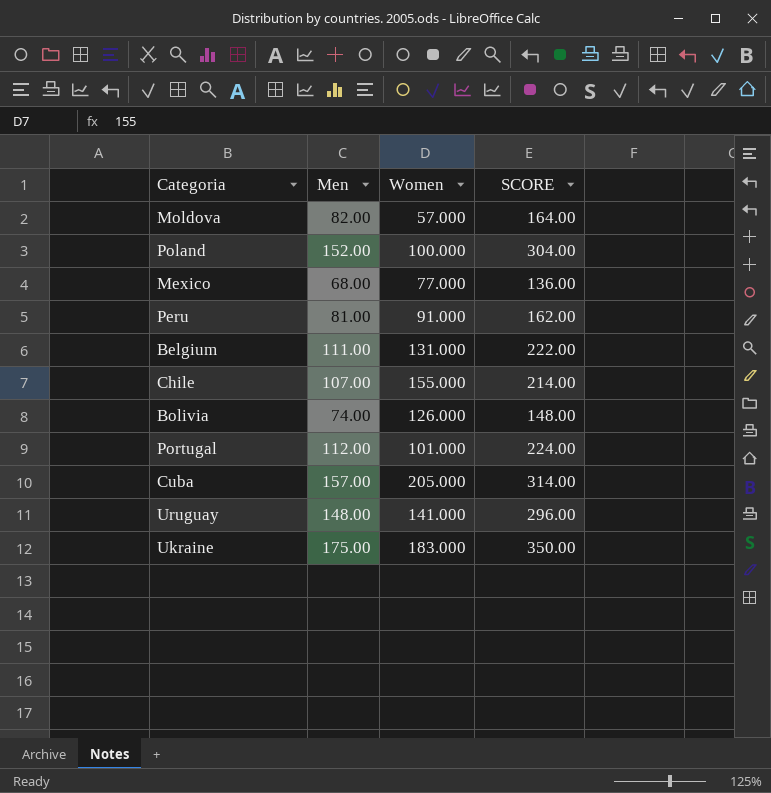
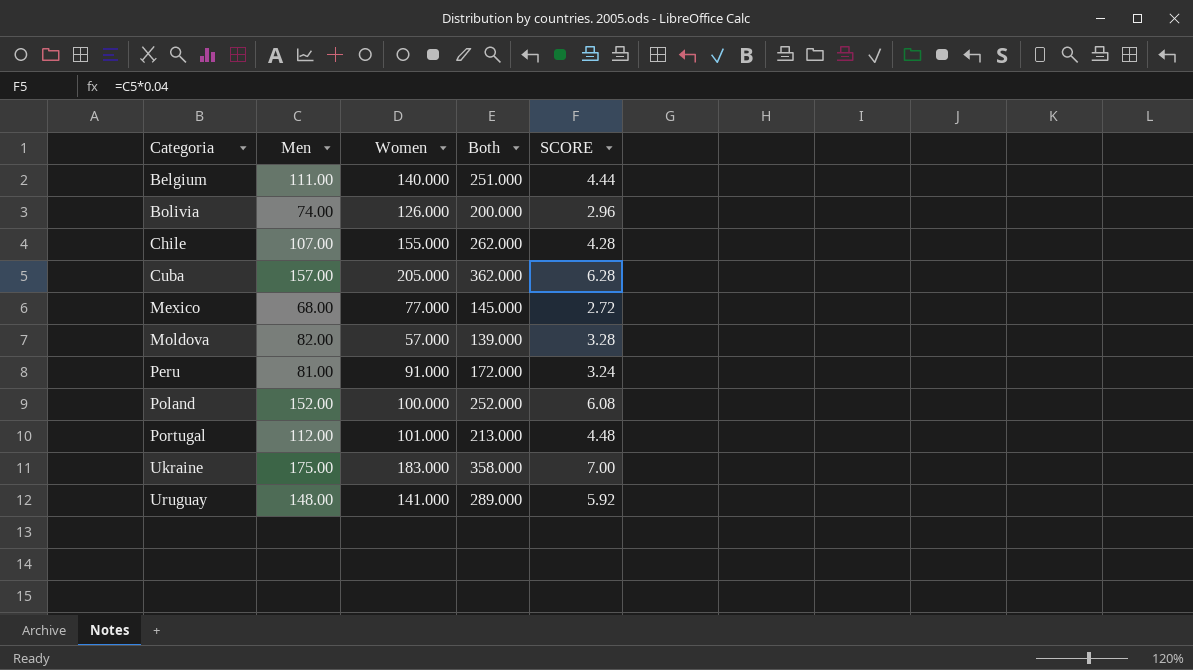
row order: none -> Categoria ascending
column Both | formula: none -> [Men] + [Women]
column SCORE | formula: [Men] * 2 -> [Men] * 0.04
Belgium | Women: 131.000 -> 140.000

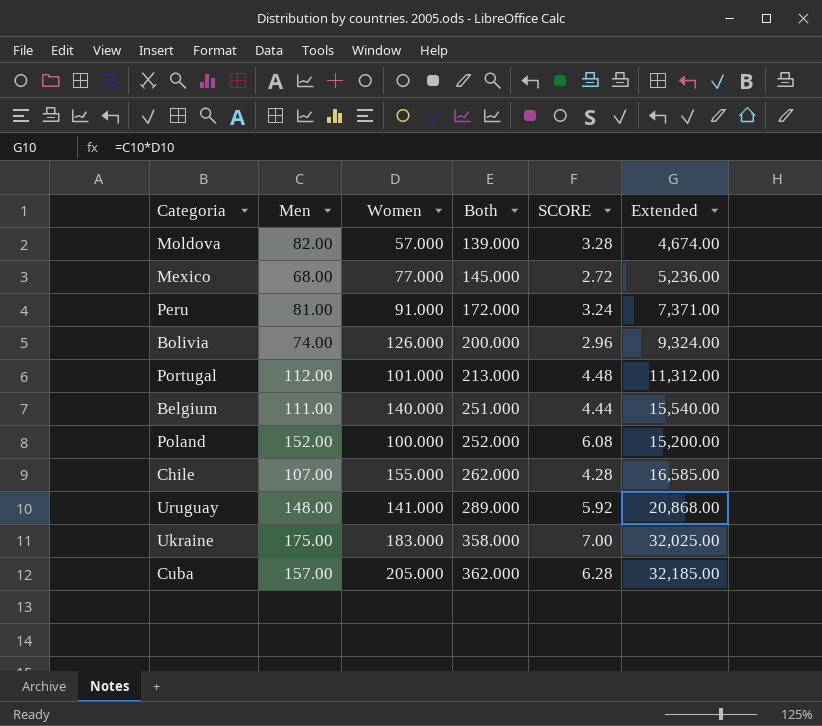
row order: Categoria ascending -> Both ascending
column Extended | formula: none -> [Men] * [Women]

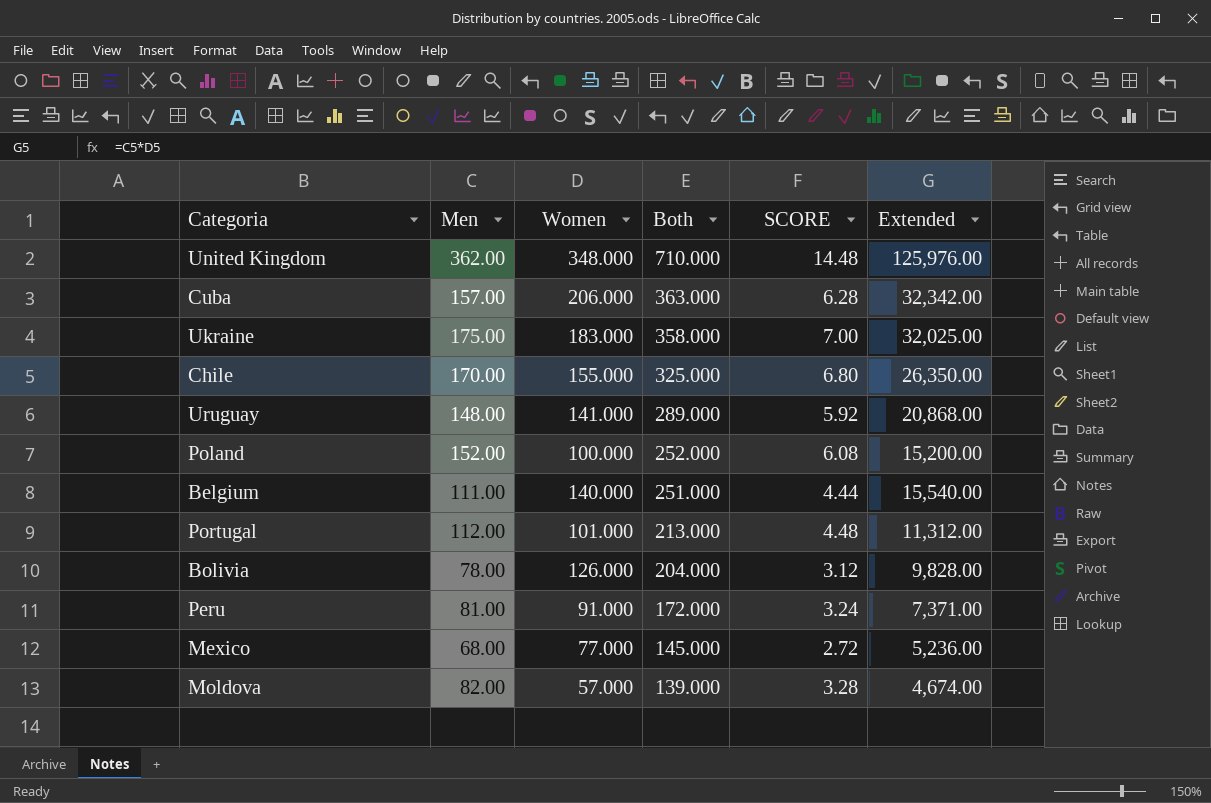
row order: Both ascending -> Both descending
row United Kingdom: none -> 362.00 | 348.000 | 710.000 | 14.48 | 125,976.00
Cuba | Women: 205.000 -> 206.000
Cuba | Both: 362.000 -> 363.000
Cuba | Extended: 32,185.00 -> 32,342.00
Chile | Men: 107.00 -> 170.00
Chile | Both: 262.000 -> 325.000
Chile | SCORE: 4.28 -> 6.80
Chile | Extended: 16,585.00 -> 26,350.00
Bolivia | Men: 74.00 -> 78.00
Bolivia | Both: 200.000 -> 204.000
Bolivia | SCORE: 2.96 -> 3.12
Bolivia | Extended: 9,324.00 -> 9,828.00

